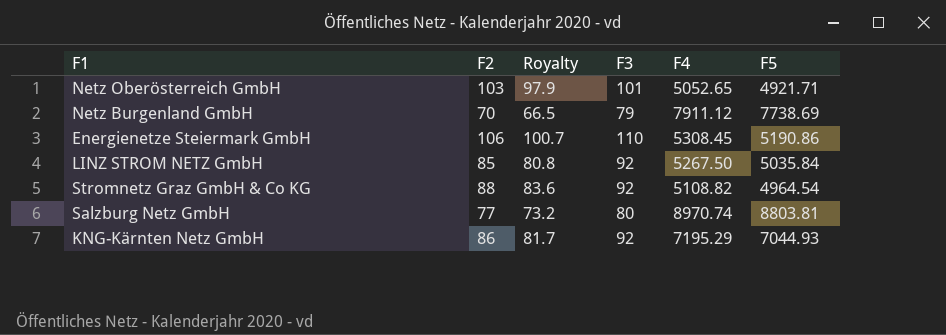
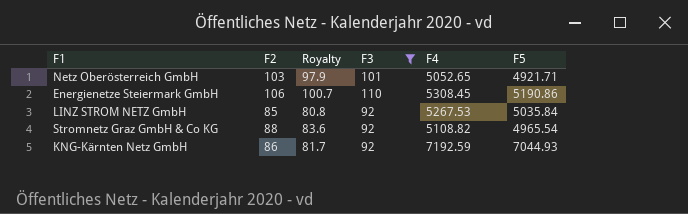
filter: none -> F3 >= 92
LINZ STROM NETZ GmbH | F4: 5267.50 -> 5267.53
Stromnetz Graz GmbH & Co KG | F5: 4964.54 -> 4965.54
KNG-Kärnten Netz GmbH | F4: 7195.29 -> 7192.59

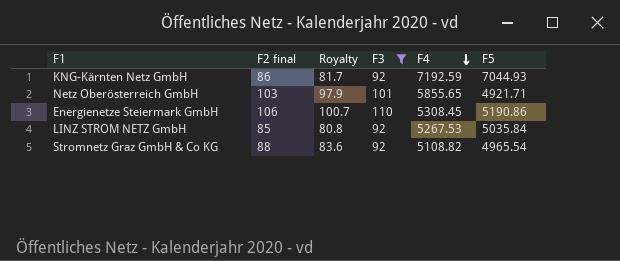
row order: none -> F4 descending
column name: F2 -> F2 final
Netz Oberösterreich GmbH | F4: 5052.65 -> 5855.65

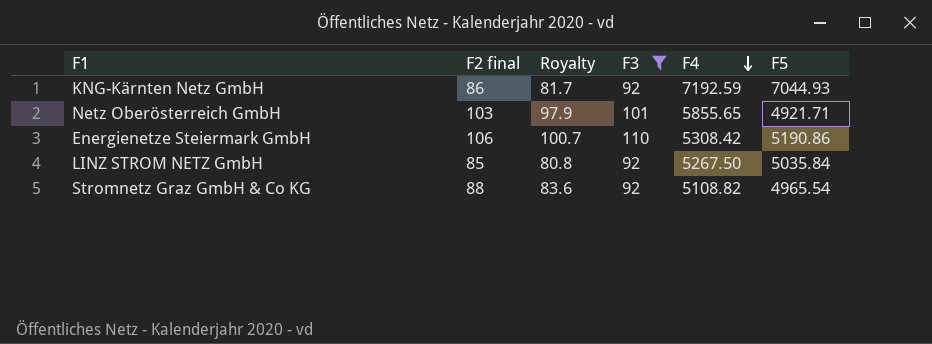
Energienetze Steiermark GmbH | F4: 5308.45 -> 5308.42
LINZ STROM NETZ GmbH | F4: 5267.53 -> 5267.50

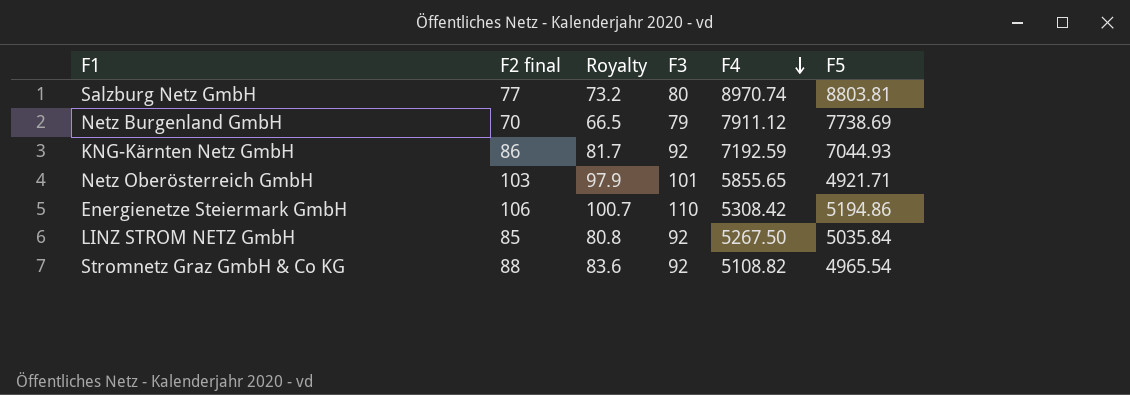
filter: F3 >= 92 -> none
Energienetze Steiermark GmbH | F5: 5190.86 -> 5194.86

